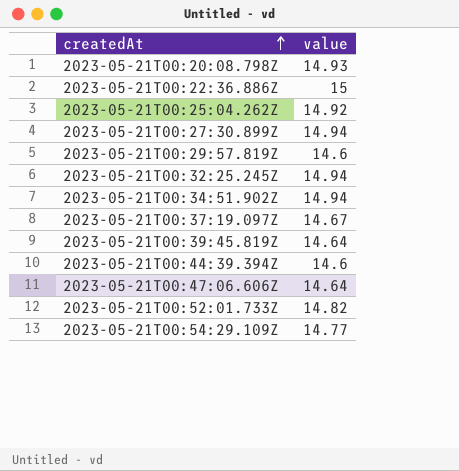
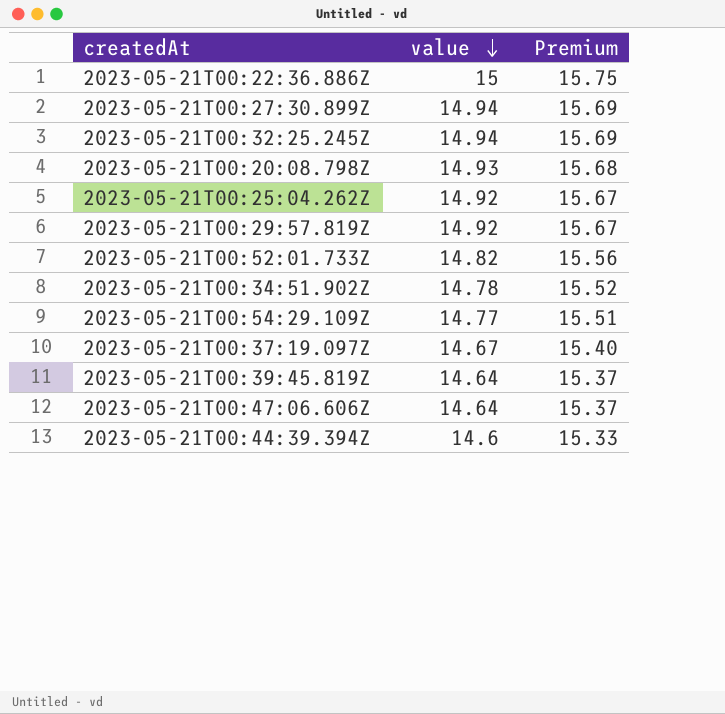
row order: createdAt ascending -> value descending
column Premium | formula: none -> [value] * 1.05
2023-05-21T00:29:57.819Z | value: 14.6 -> 14.92
2023-05-21T00:34:51.902Z | value: 14.94 -> 14.78

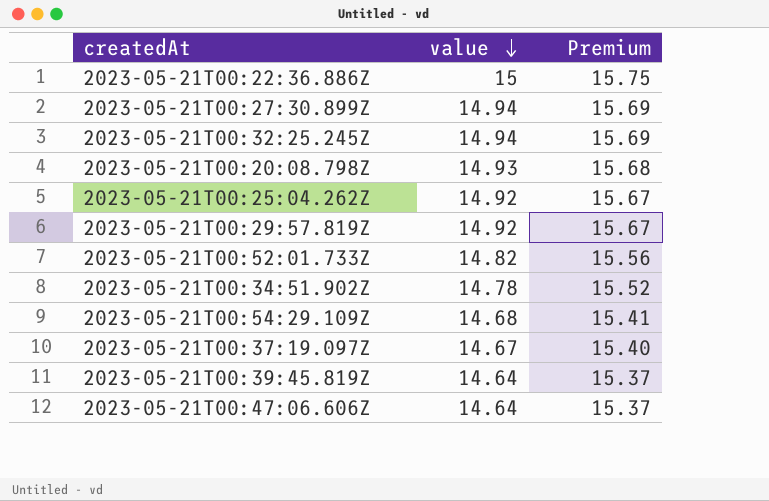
row 2023-05-21T00:44:39.394Z: 14.6 | 15.33 -> none
2023-05-21T00:54:29.109Z | value: 14.77 -> 14.68
2023-05-21T00:54:29.109Z | Premium: 15.51 -> 15.41

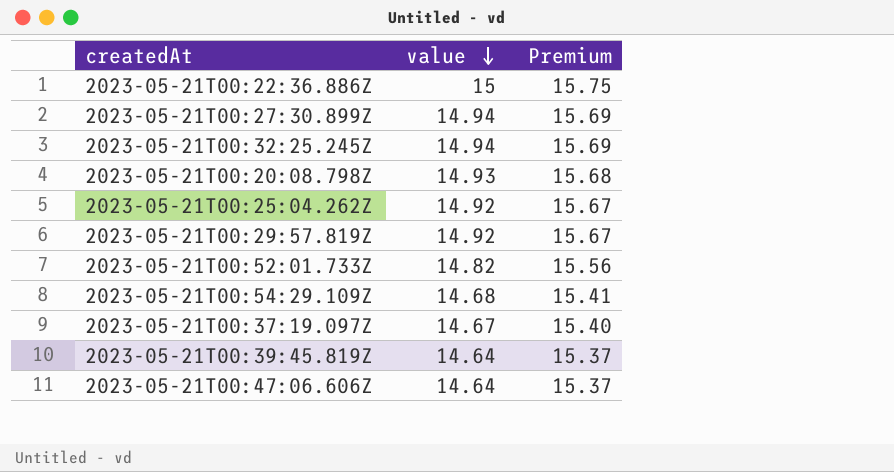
row 2023-05-21T00:34:51.902Z: 14.78 | 15.52 -> none

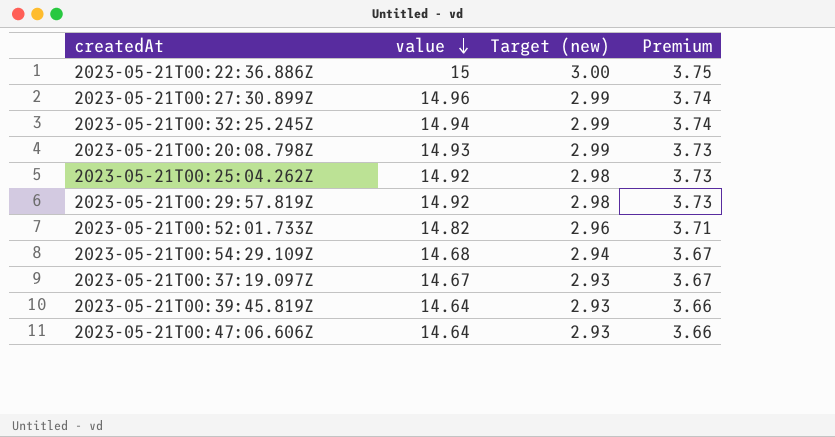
column Target (new) | formula: none -> [value] * 0.2
column Premium | formula: [value] * 1.05 -> [value] * 0.25
2023-05-21T00:27:30.899Z | value: 14.94 -> 14.96

